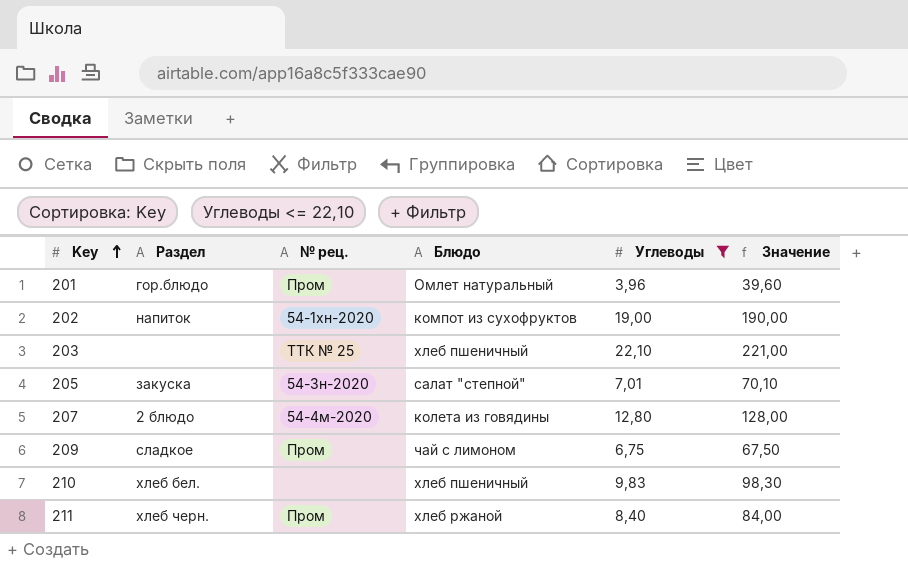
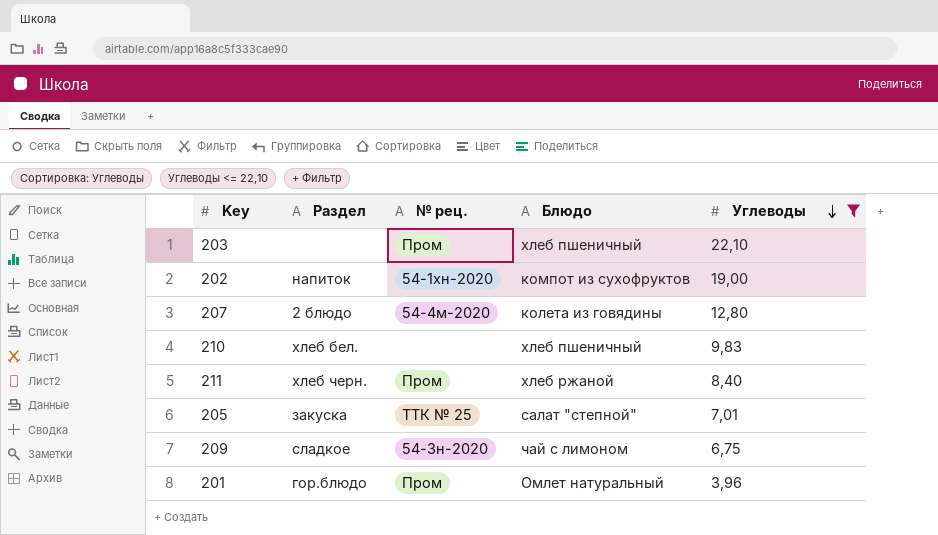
row order: Key ascending -> Углеводы descending
column Значение | formula: [Углеводы] * 10 -> none
203 | № рец.: ТТК № 25 -> Пром
205 | № рец.: 54-3н-2020 -> ТТК № 25
209 | № рец.: Пром -> 54-3н-2020

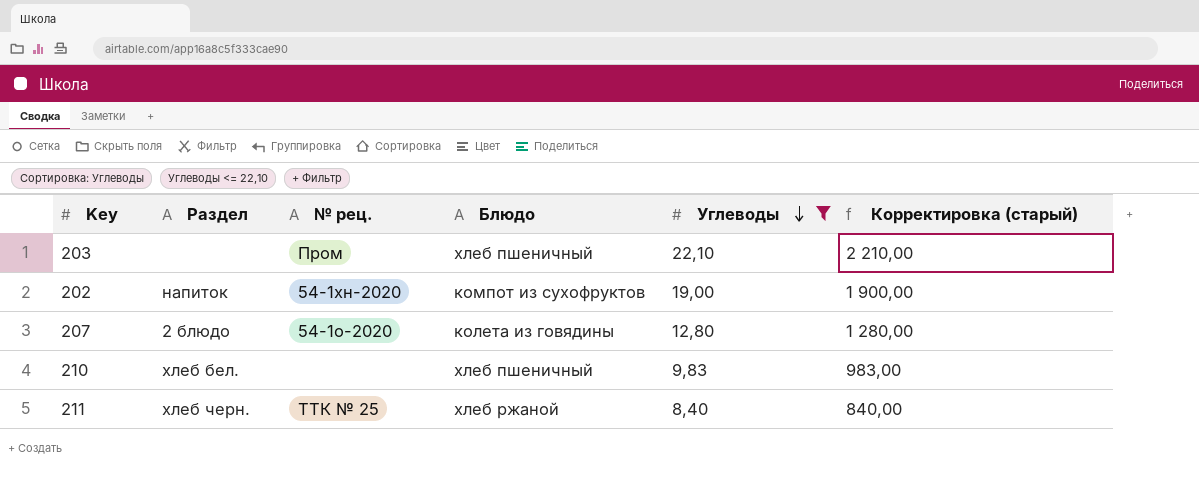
column Корректировка (старый) | formula: none -> [Углеводы] * 100
row 205: закуска | ТТК № 25 | салат "степной" | 7,01 -> none
row 209: сладкое | 54-3н-2020 | чай с лимоном | 6,75 -> none
row 201: гор.блюдо | Пром | Омлет натуральный | 3,96 -> none
207 | № рец.: 54-4м-2020 -> 54-1о-2020
211 | № рец.: Пром -> ТТК № 25

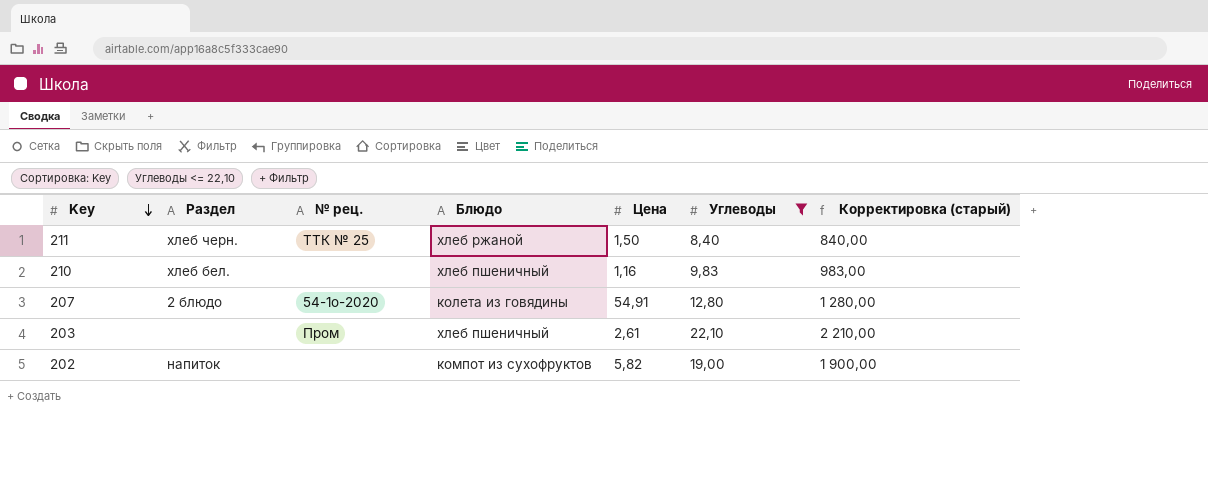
row order: Углеводы descending -> Key descending
column Цена | position: none -> 5
202 | № рец.: 54-1хн-2020 -> none

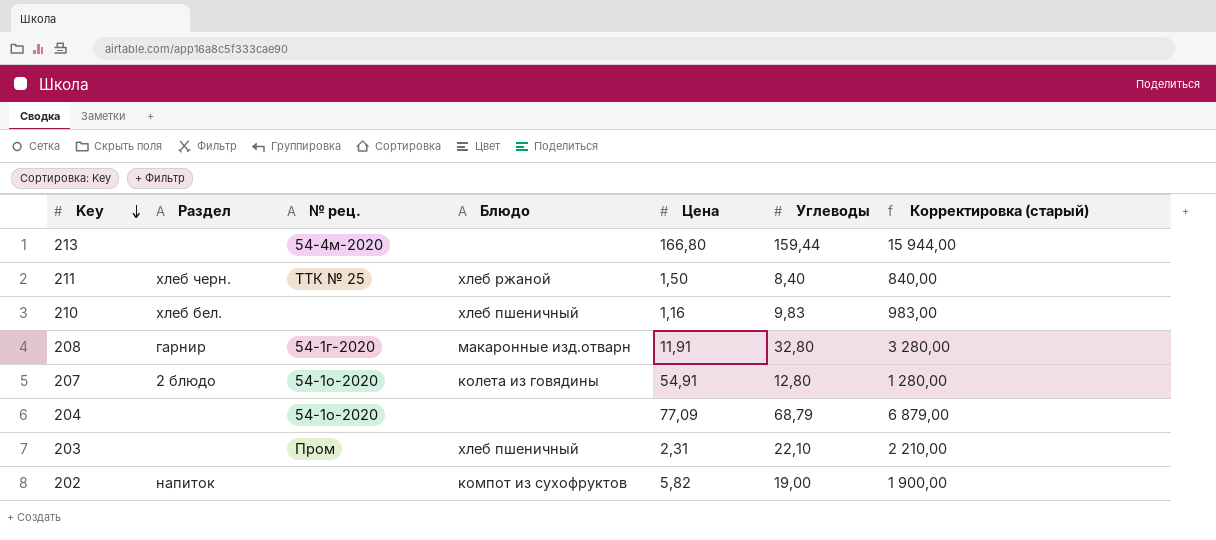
filter: Углеводы <= 22,10 -> none
203 | Цена: 2,61 -> 2,31

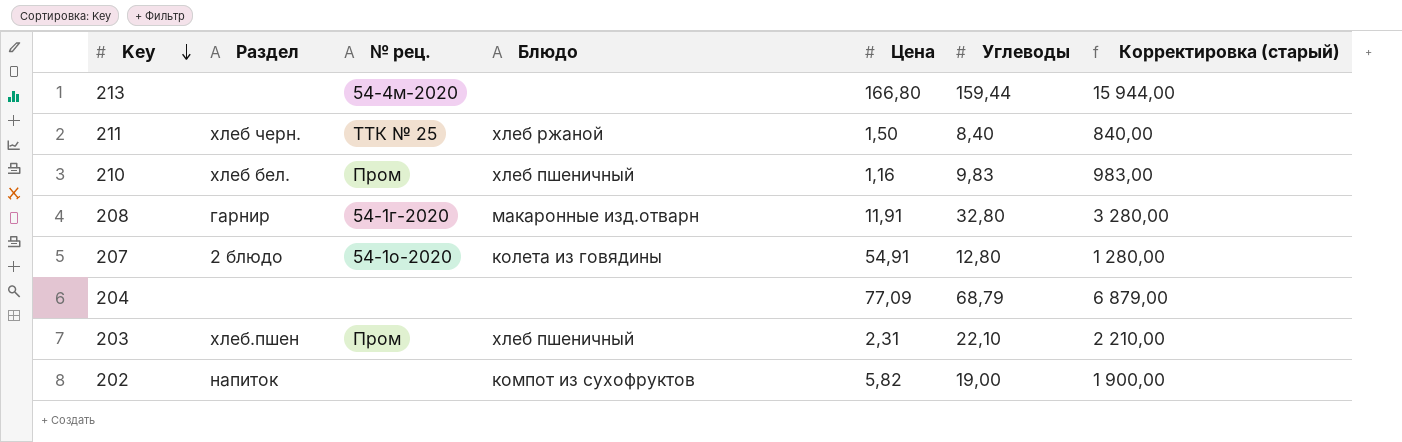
210 | № рец.: none -> Пром
204 | № рец.: 54-1о-2020 -> none
203 | Раздел: none -> хлеб.пшен

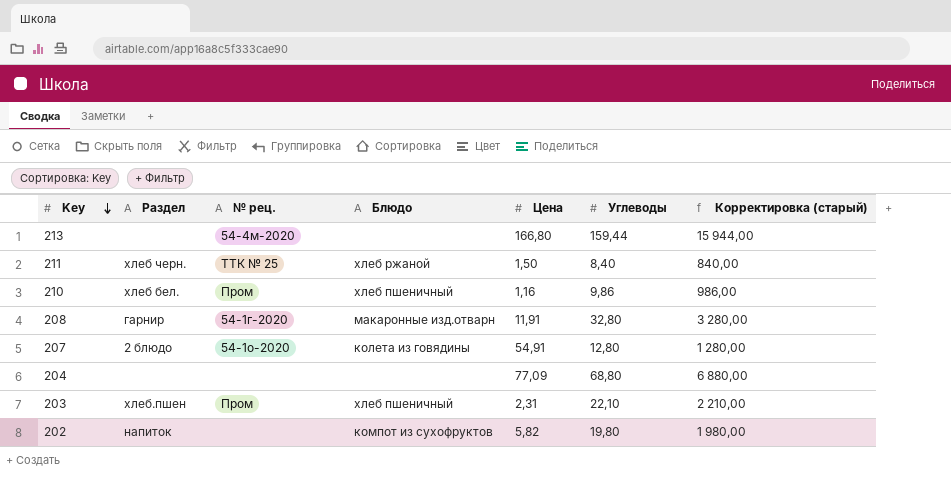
210 | Углеводы: 9,83 -> 9,86
210 | Корректировка (старый): 983,00 -> 986,00
204 | Углеводы: 68,79 -> 68,80
204 | Корректировка (старый): 6 879,00 -> 6 880,00
202 | Углеводы: 19,00 -> 19,80
202 | Корректировка (старый): 1 900,00 -> 1 980,00

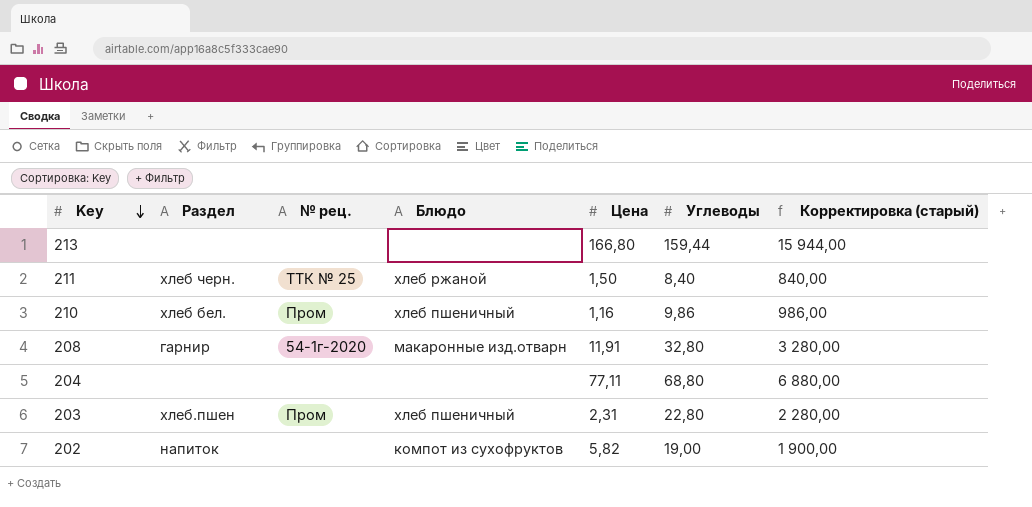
row 207: 2 блюдо | 54-1о-2020 | колета из говядины | 54,91 | 12,80 | 1 280,00 -> none
213 | № рец.: 54-4м-2020 -> none
204 | Цена: 77,09 -> 77,11
203 | Углеводы: 22,10 -> 22,80
203 | Корректировка (старый): 2 210,00 -> 2 280,00
202 | Углеводы: 19,80 -> 19,00
202 | Корректировка (старый): 1 980,00 -> 1 900,00

